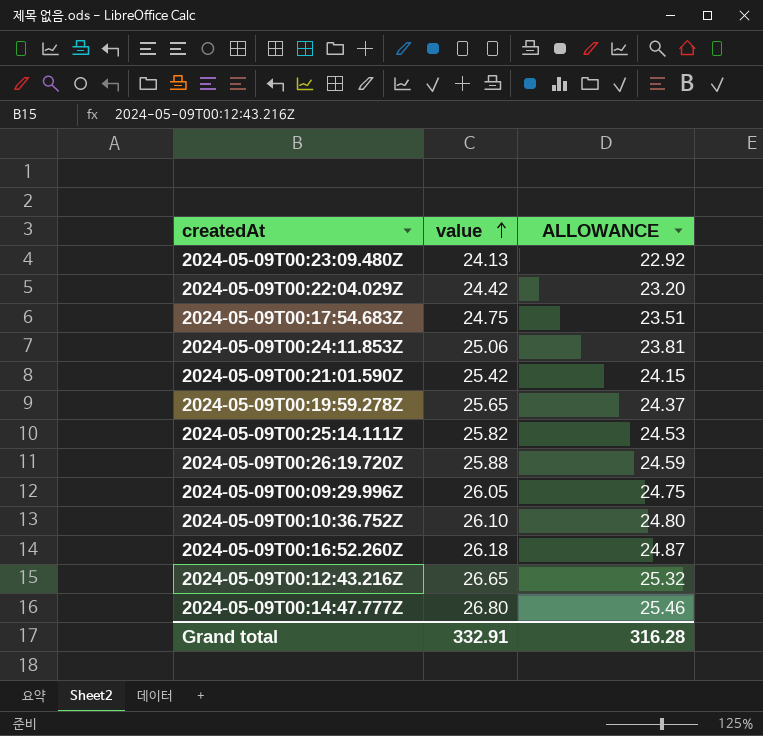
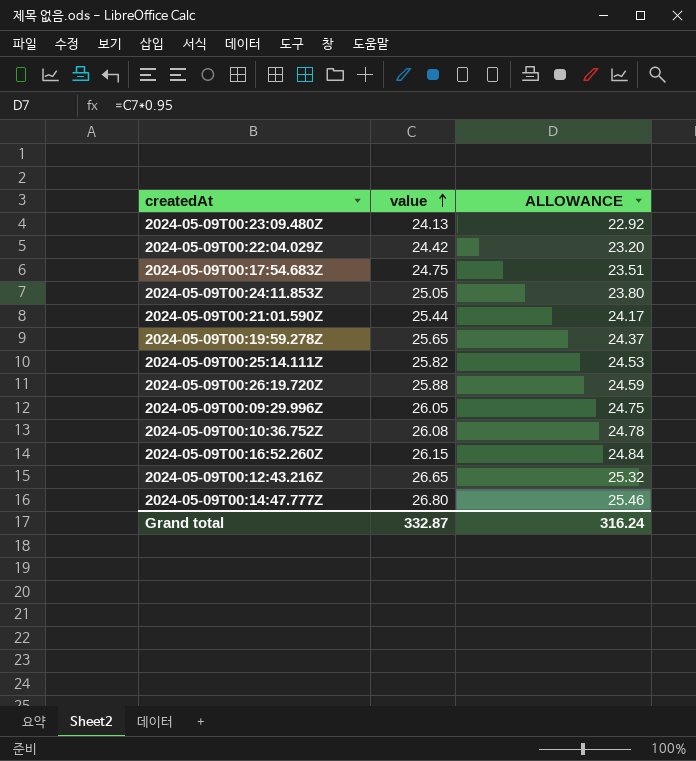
2024-05-09T00:24:11.853Z | value: 25.06 -> 25.05
2024-05-09T00:24:11.853Z | ALLOWANCE: 23.81 -> 23.80
2024-05-09T00:21:01.590Z | value: 25.42 -> 25.44
2024-05-09T00:21:01.590Z | ALLOWANCE: 24.15 -> 24.17
2024-05-09T00:10:36.752Z | value: 26.10 -> 26.08
2024-05-09T00:10:36.752Z | ALLOWANCE: 24.80 -> 24.78
2024-05-09T00:16:52.260Z | value: 26.18 -> 26.15
2024-05-09T00:16:52.260Z | ALLOWANCE: 24.87 -> 24.84
Grand total | value: 332.91 -> 332.87
Grand total | ALLOWANCE: 316.28 -> 316.24

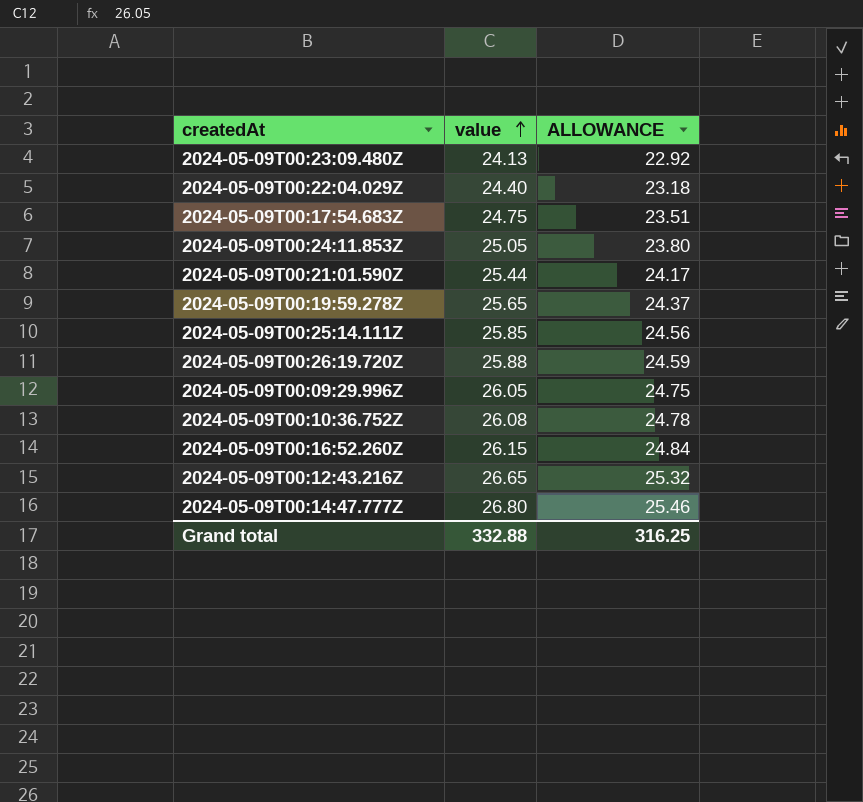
2024-05-09T00:22:04.029Z | value: 24.42 -> 24.40
2024-05-09T00:22:04.029Z | ALLOWANCE: 23.20 -> 23.18
2024-05-09T00:25:14.111Z | value: 25.82 -> 25.85
2024-05-09T00:25:14.111Z | ALLOWANCE: 24.53 -> 24.56
Grand total | value: 332.87 -> 332.88
Grand total | ALLOWANCE: 316.24 -> 316.25

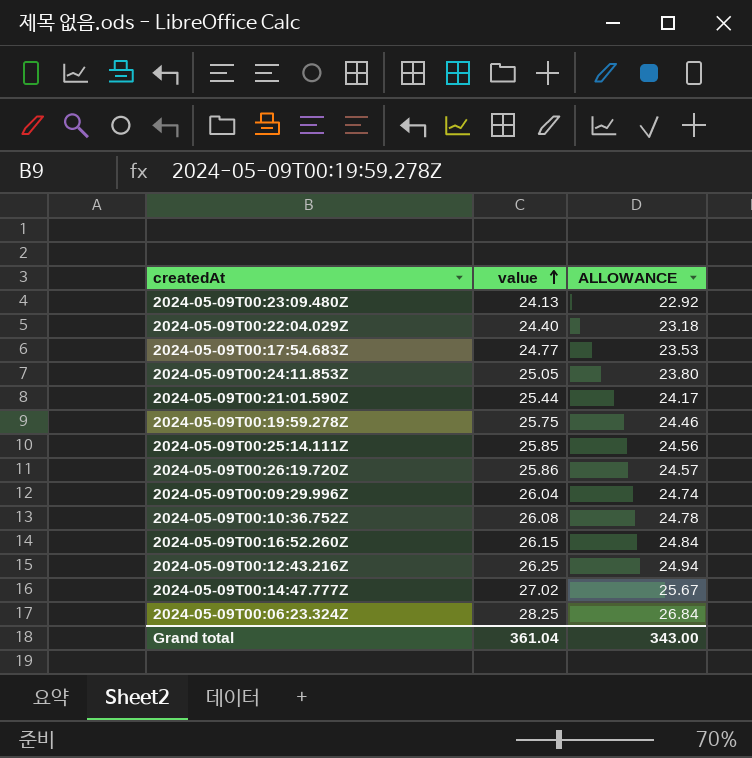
2024-05-09T00:17:54.683Z | value: 24.75 -> 24.77
2024-05-09T00:17:54.683Z | ALLOWANCE: 23.51 -> 23.53
2024-05-09T00:19:59.278Z | value: 25.65 -> 25.75
2024-05-09T00:19:59.278Z | ALLOWANCE: 24.37 -> 24.46
2024-05-09T00:26:19.720Z | value: 25.88 -> 25.86
2024-05-09T00:26:19.720Z | ALLOWANCE: 24.59 -> 24.57
2024-05-09T00:09:29.996Z | value: 26.05 -> 26.04
2024-05-09T00:09:29.996Z | ALLOWANCE: 24.75 -> 24.74
2024-05-09T00:12:43.216Z | value: 26.65 -> 26.25
2024-05-09T00:12:43.216Z | ALLOWANCE: 25.32 -> 24.94
2024-05-09T00:14:47.777Z | value: 26.80 -> 27.02
2024-05-09T00:14:47.777Z | ALLOWANCE: 25.46 -> 25.67
row 2024-05-09T00:06:23.324Z: none -> 28.25 | 26.84
Grand total | value: 332.88 -> 361.04
Grand total | ALLOWANCE: 316.25 -> 343.00

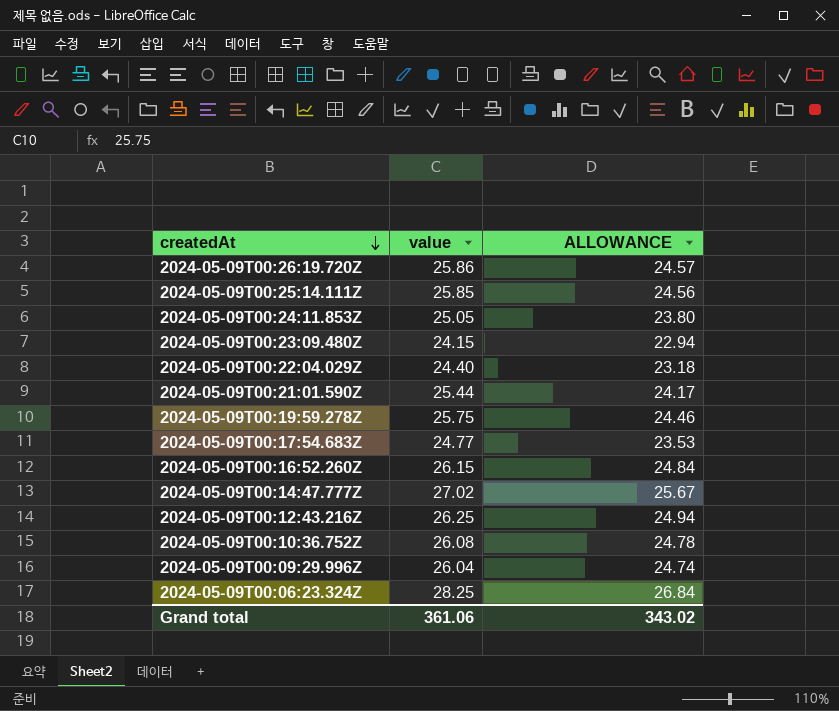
row order: value ascending -> createdAt descending
2024-05-09T00:23:09.480Z | value: 24.13 -> 24.15
2024-05-09T00:23:09.480Z | ALLOWANCE: 22.92 -> 22.94
Grand total | value: 361.04 -> 361.06
Grand total | ALLOWANCE: 343.00 -> 343.02

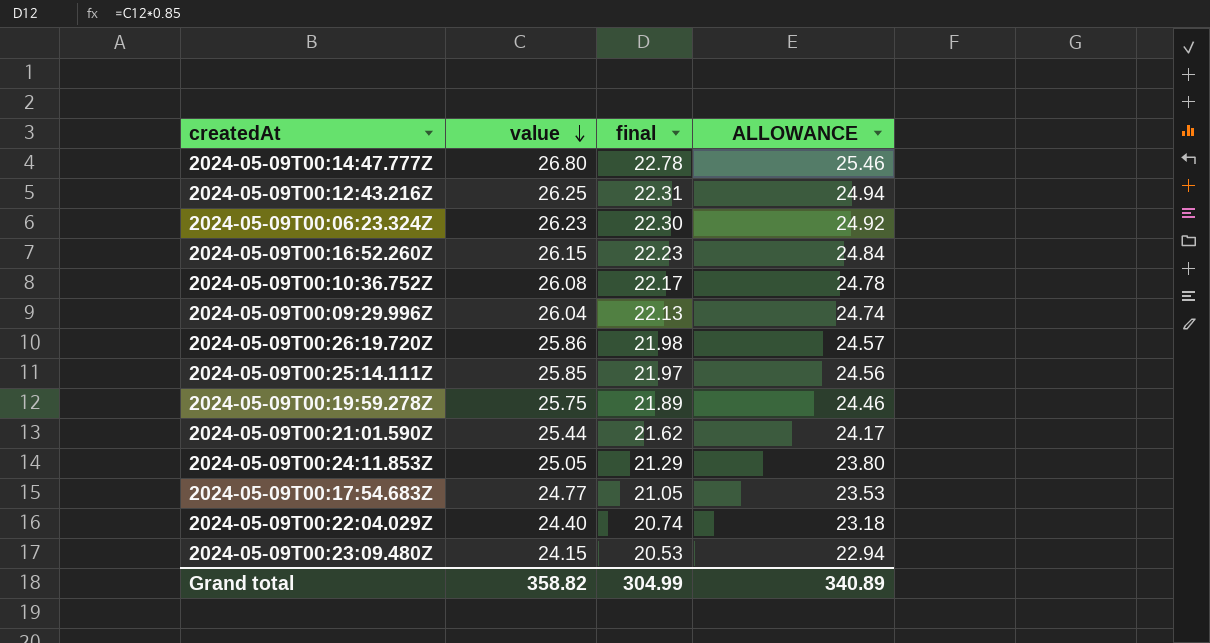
row order: createdAt descending -> value descending
column final | formula: none -> [value] * 0.85
2024-05-09T00:14:47.777Z | value: 27.02 -> 26.80
2024-05-09T00:14:47.777Z | ALLOWANCE: 25.67 -> 25.46
2024-05-09T00:06:23.324Z | value: 28.25 -> 26.23
2024-05-09T00:06:23.324Z | ALLOWANCE: 26.84 -> 24.92
Grand total | value: 361.06 -> 358.82
Grand total | ALLOWANCE: 343.02 -> 340.89

